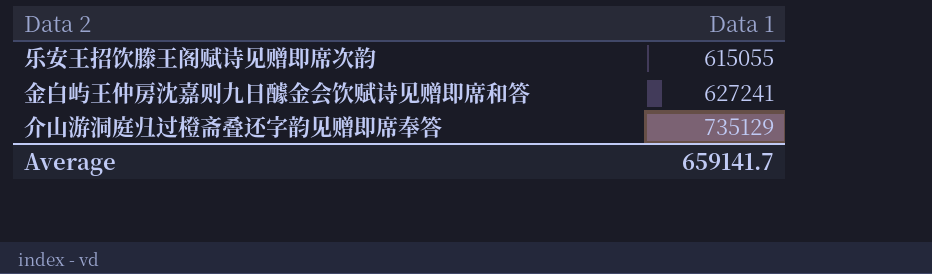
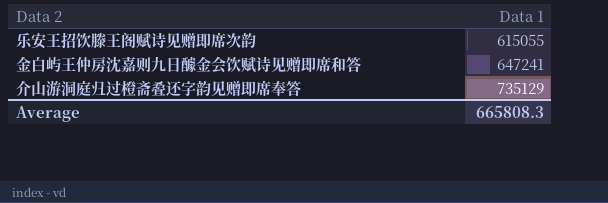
金白屿王仲房沈嘉则九日醵金会饮赋诗见赠即席和答 | Data 1: 627241 -> 647241
Average | Data 1: 659141.7 -> 665808.3

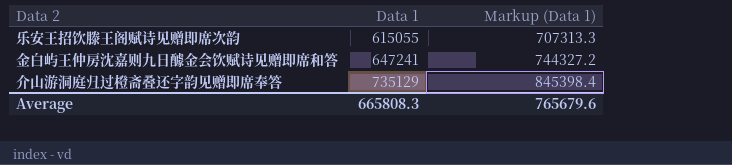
column Markup (Data 1) | formula: none -> [Data 1] * 1.15

